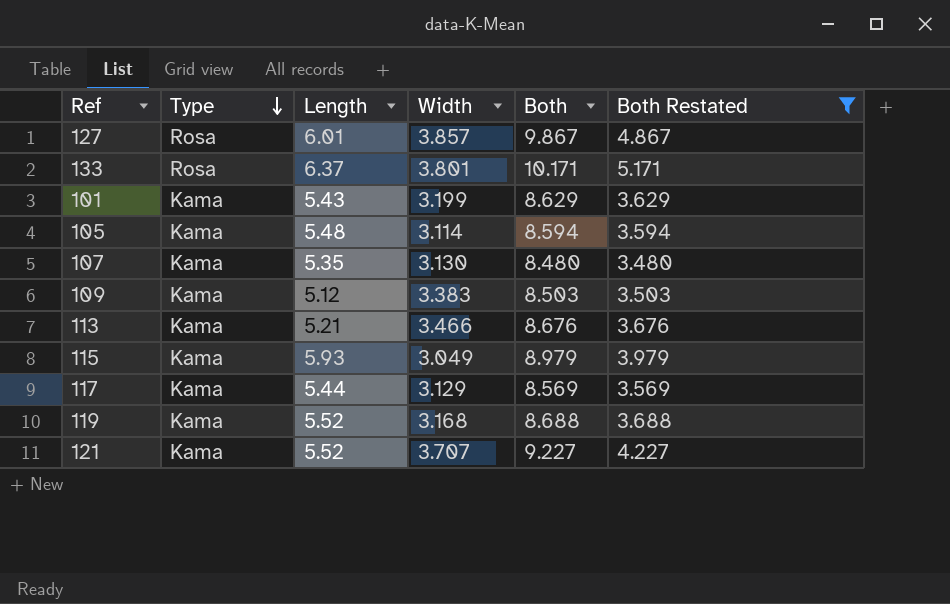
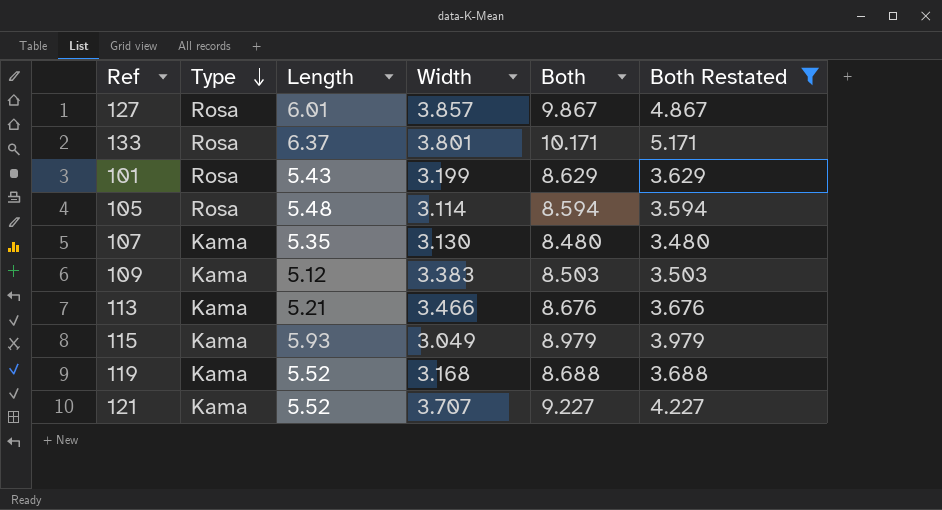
row 117: Kama | 5.44 | 3.129 | 8.569 | 3.569 -> none
101 | Type: Kama -> Rosa
105 | Type: Kama -> Rosa

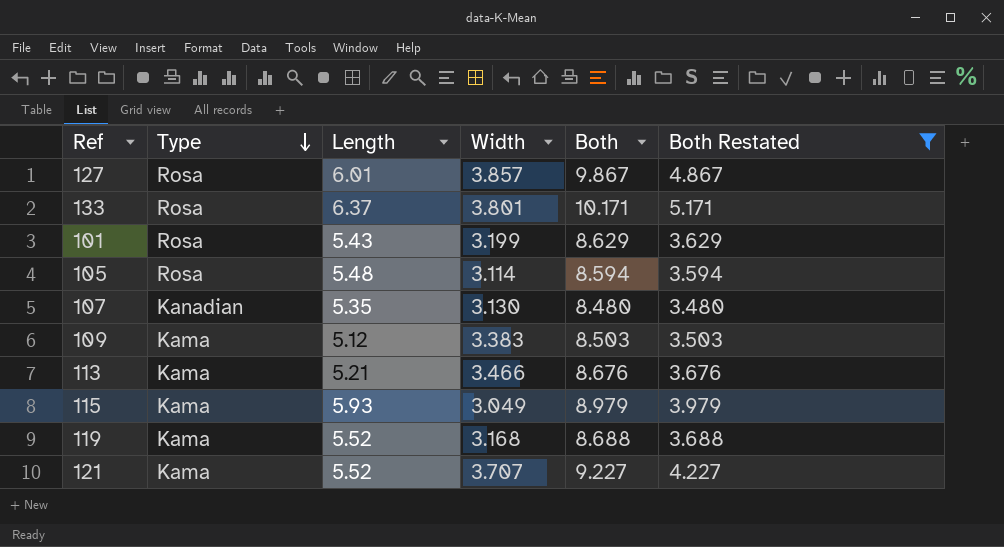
107 | Type: Kama -> Kanadian

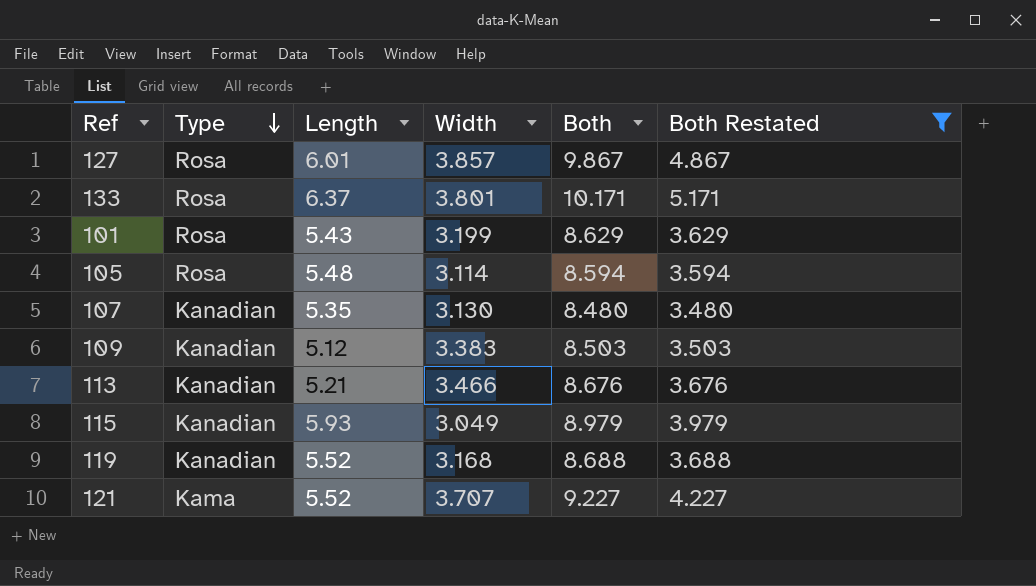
109 | Type: Kama -> Kanadian
113 | Type: Kama -> Kanadian
115 | Type: Kama -> Kanadian
119 | Type: Kama -> Kanadian

